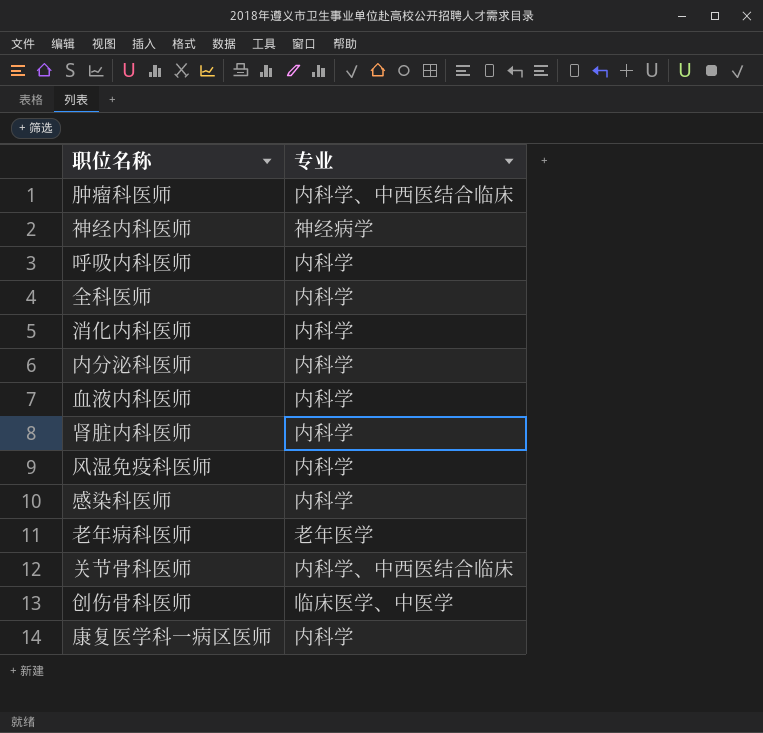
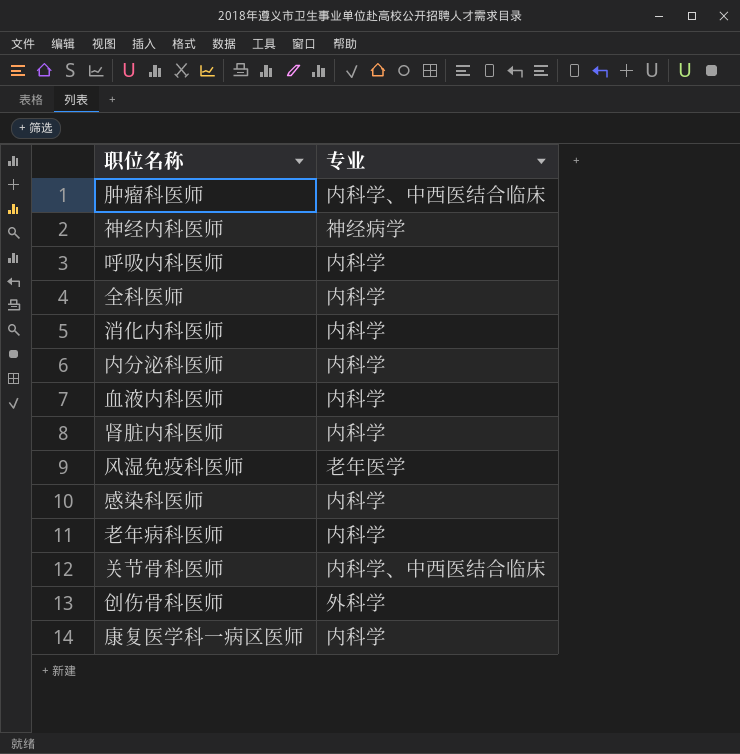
风湿免疫科医师 | 专业: 内科学 -> 老年医学
老年病科医师 | 专业: 老年医学 -> 内科学
创伤骨科医师 | 专业: 临床医学、中医学 -> 外科学

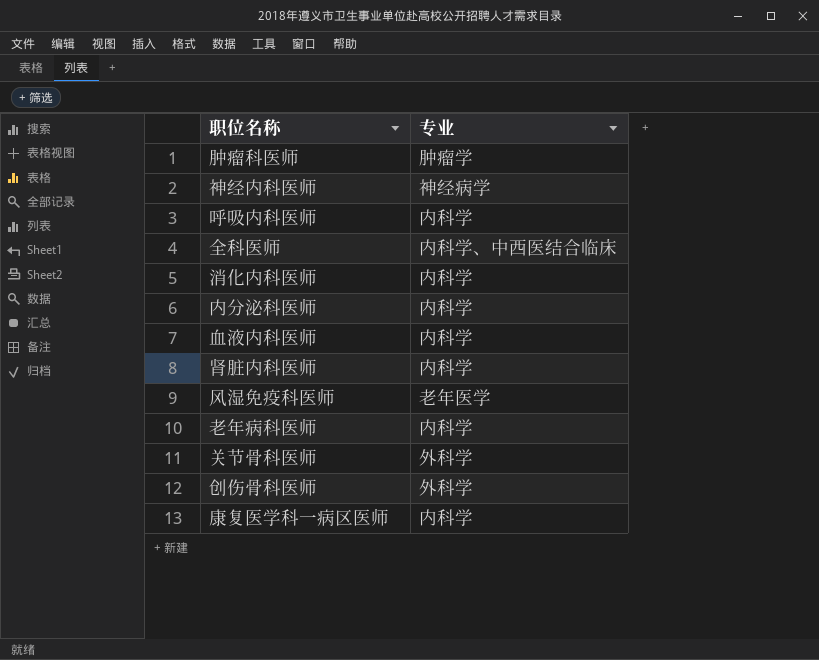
row 感染科医师: 内科学 -> none
肿瘤科医师 | 专业: 内科学、中西医结合临床 -> 肿瘤学
全科医师 | 专业: 内科学 -> 内科学、中西医结合临床
关节骨科医师 | 专业: 内科学、中西医结合临床 -> 外科学

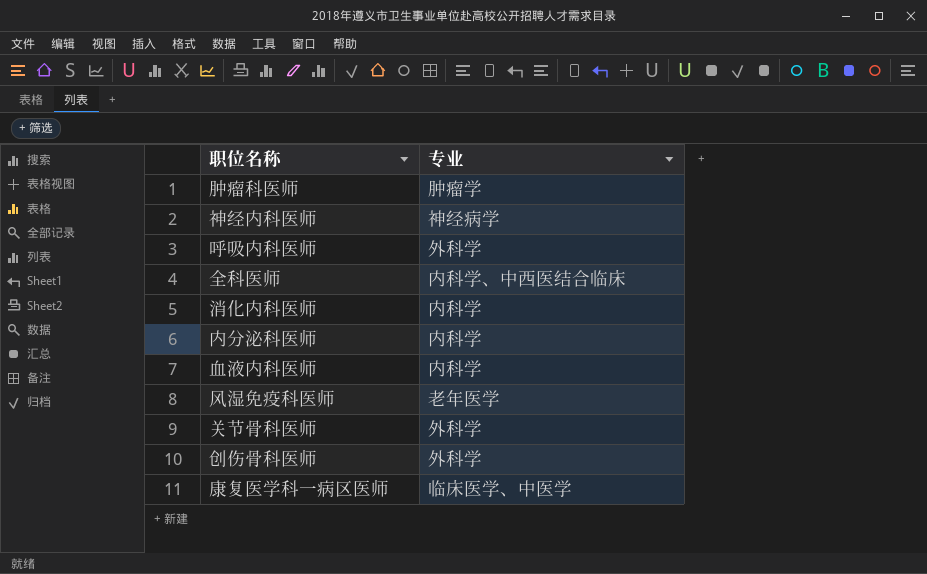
row 肾脏内科医师: 内科学 -> none
row 老年病科医师: 内科学 -> none
呼吸内科医师 | 专业: 内科学 -> 外科学
康复医学科一病区医师 | 专业: 内科学 -> 临床医学、中医学

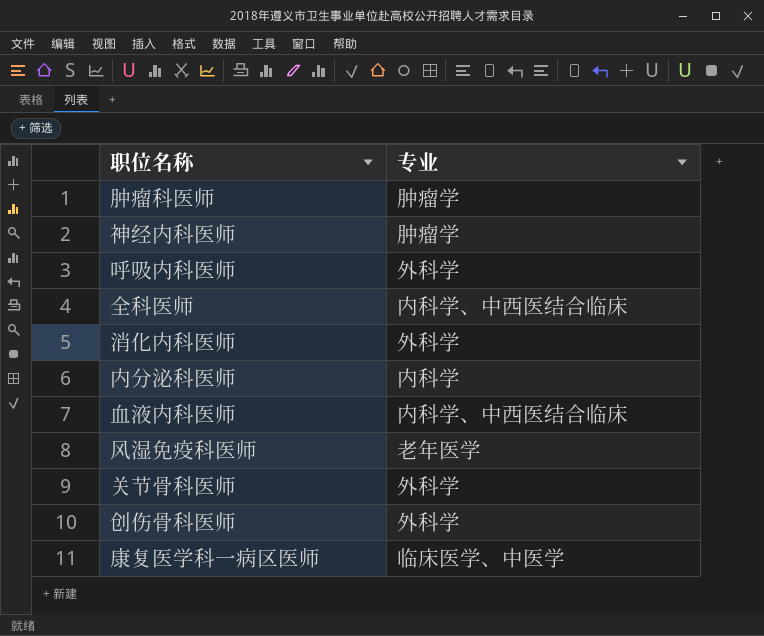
神经内科医师 | 专业: 神经病学 -> 肿瘤学
消化内科医师 | 专业: 内科学 -> 外科学
血液内科医师 | 专业: 内科学 -> 内科学、中西医结合临床

